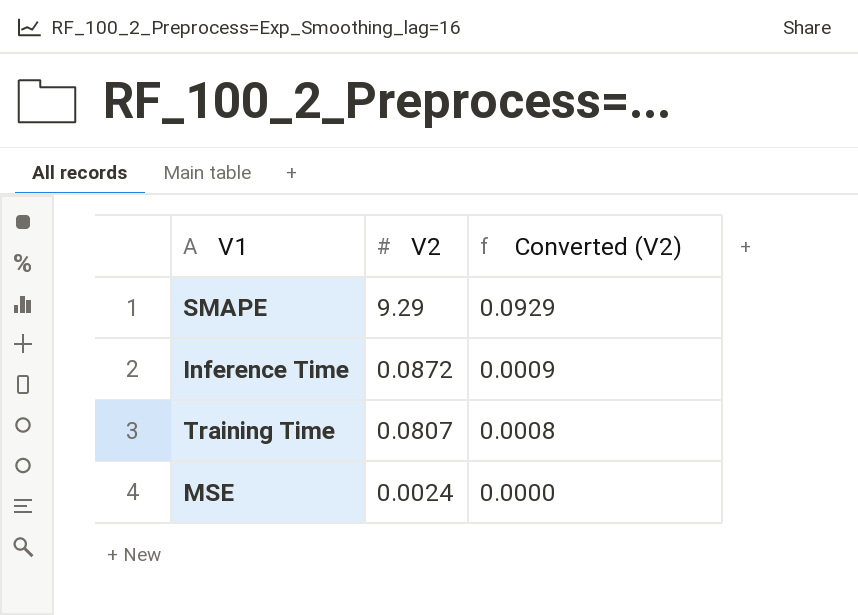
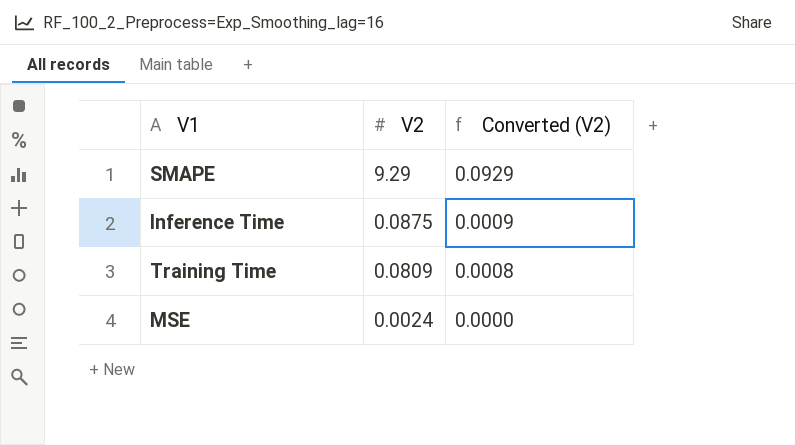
Inference Time | V2: 0.0872 -> 0.0875
Training Time | V2: 0.0807 -> 0.0809

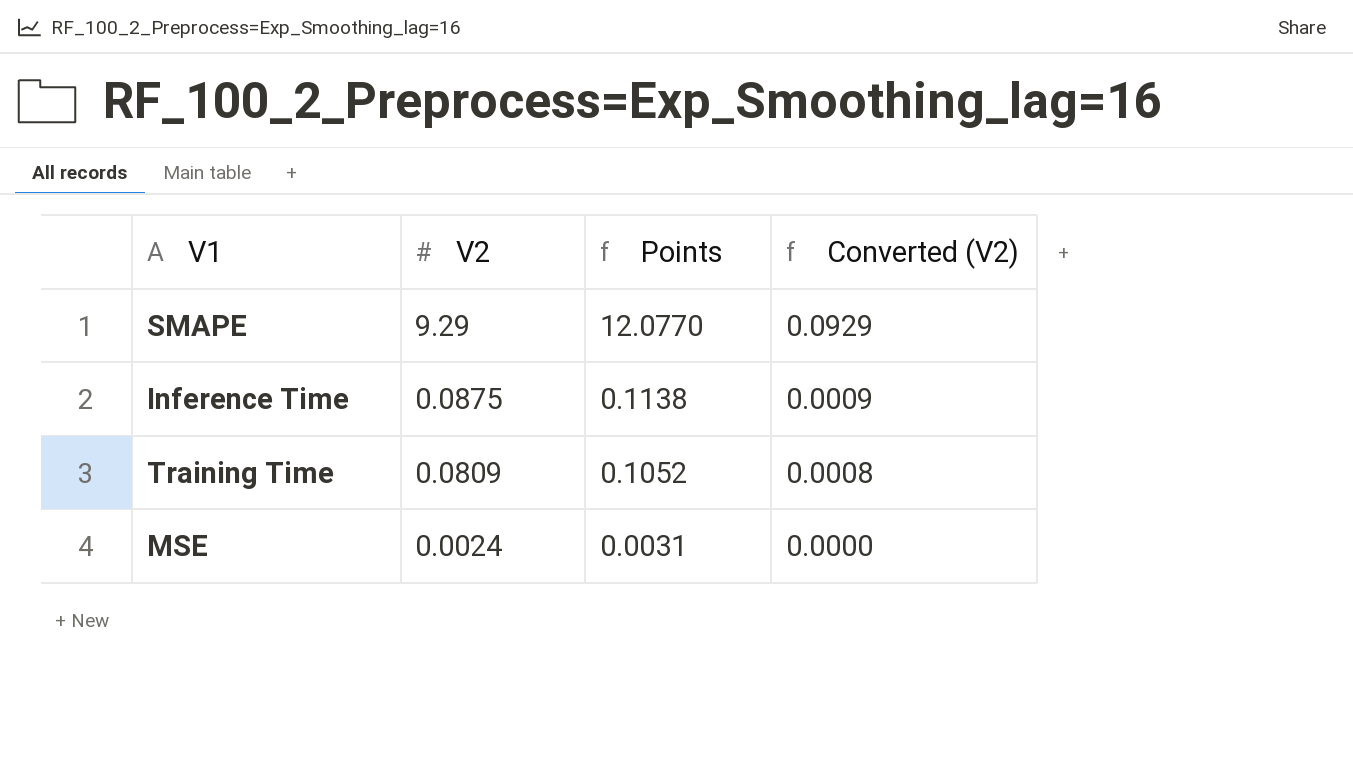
column Points | formula: none -> [V2] * 1.3

